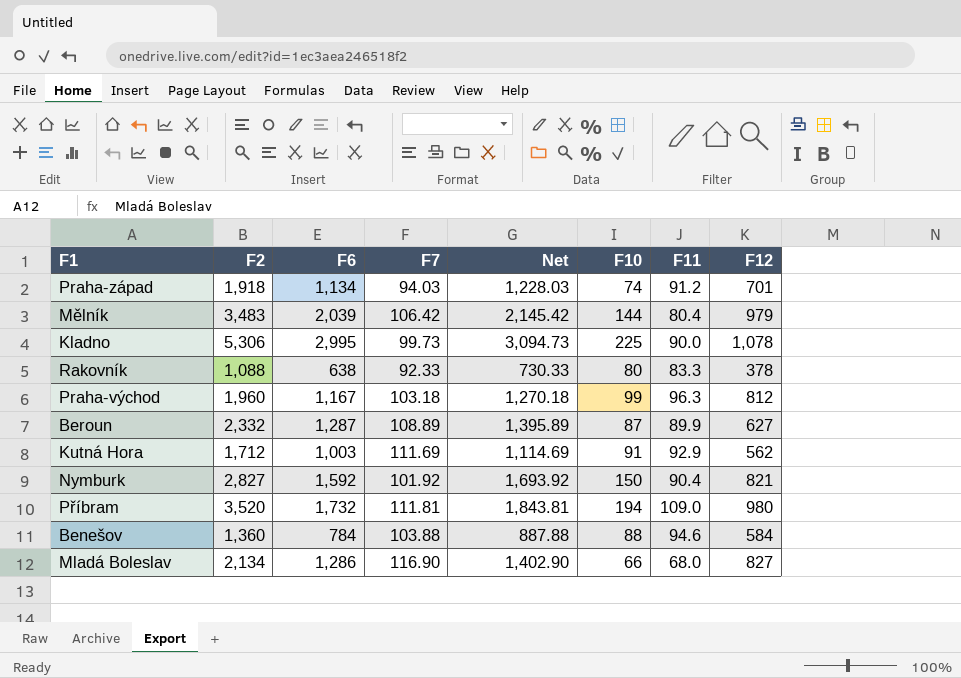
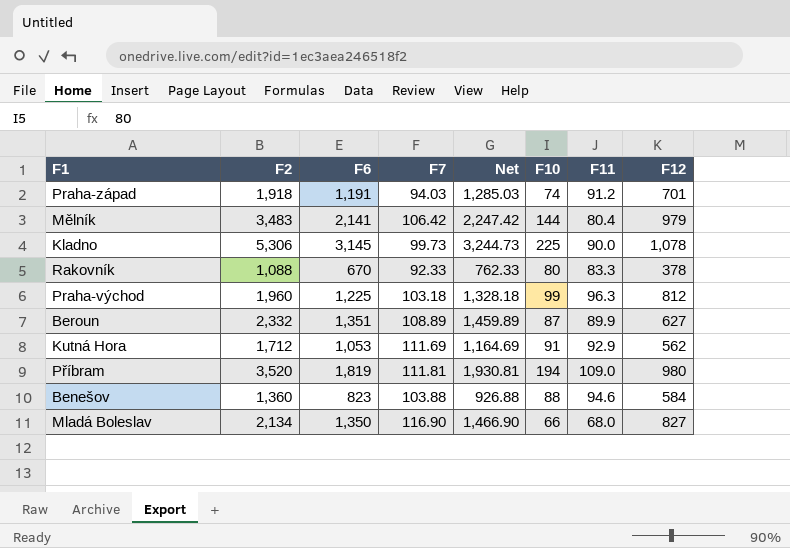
row Nymburk: 2,827 | 1,592 | 101.92 | 1,693.92 | 150 | 90.4 | 821 -> none
Praha-západ | F6: 1,134 -> 1,191
Praha-západ | Net: 1,228.03 -> 1,285.03
Mělník | F6: 2,039 -> 2,141
Mělník | Net: 2,145.42 -> 2,247.42
Kladno | F6: 2,995 -> 3,145
Kladno | Net: 3,094.73 -> 3,244.73
Rakovník | F6: 638 -> 670
Rakovník | Net: 730.33 -> 762.33
Praha-východ | F6: 1,167 -> 1,225
Praha-východ | Net: 1,270.18 -> 1,328.18
Beroun | F6: 1,287 -> 1,351
Beroun | Net: 1,395.89 -> 1,459.89
Kutná Hora | F6: 1,003 -> 1,053
Kutná Hora | Net: 1,114.69 -> 1,164.69
Příbram | F6: 1,732 -> 1,819
Příbram | Net: 1,843.81 -> 1,930.81
Benešov | F6: 784 -> 823
Benešov | Net: 887.88 -> 926.88
Mladá Boleslav | F6: 1,286 -> 1,350
Mladá Boleslav | Net: 1,402.90 -> 1,466.90

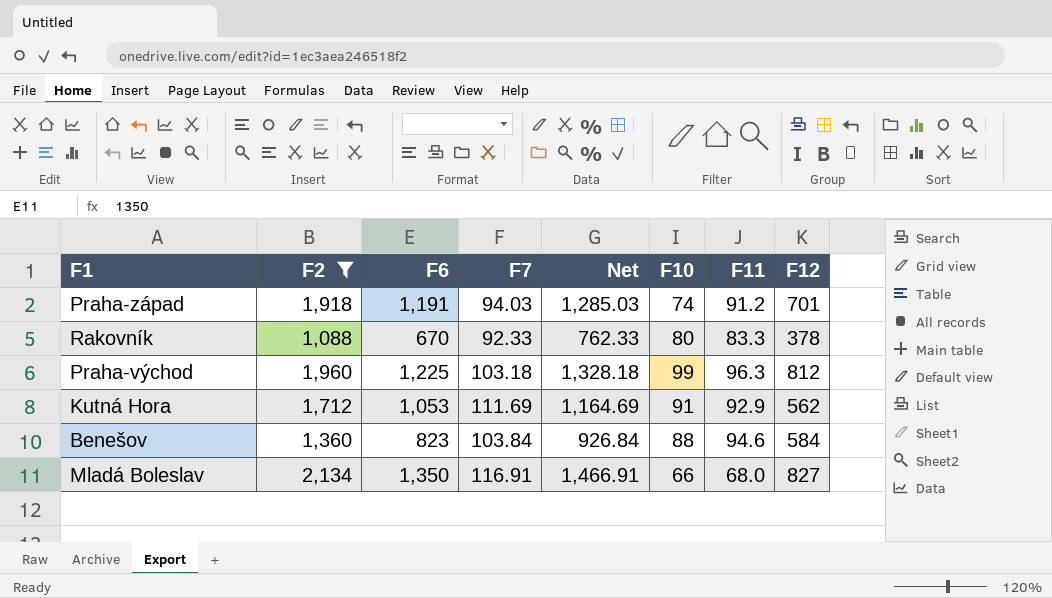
filter: none -> F2 <= 2,134
Benešov | F7: 103.88 -> 103.84
Benešov | Net: 926.88 -> 926.84
Mladá Boleslav | F7: 116.90 -> 116.91
Mladá Boleslav | Net: 1,466.90 -> 1,466.91

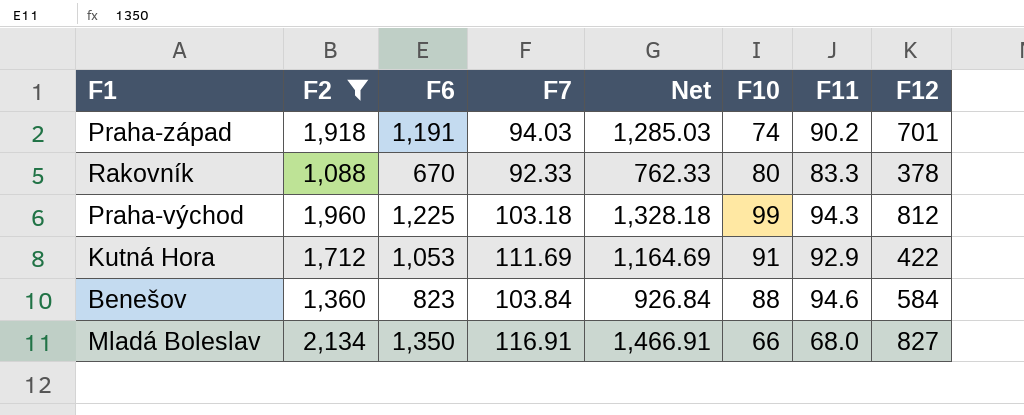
Praha-západ | F11: 91.2 -> 90.2
Praha-východ | F11: 96.3 -> 94.3
Kutná Hora | F12: 562 -> 422

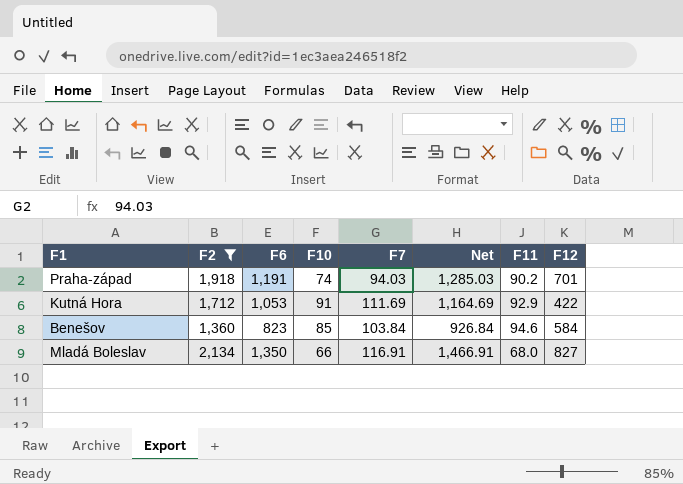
column F10 | position: 6 -> 4
row Rakovník: 1,088 | 670 | 92.33 | 762.33 | 80 | 83.3 | 378 -> none
row Praha-východ: 1,960 | 1,225 | 103.18 | 1,328.18 | 99 | 94.3 | 812 -> none
Benešov | F10: 88 -> 85

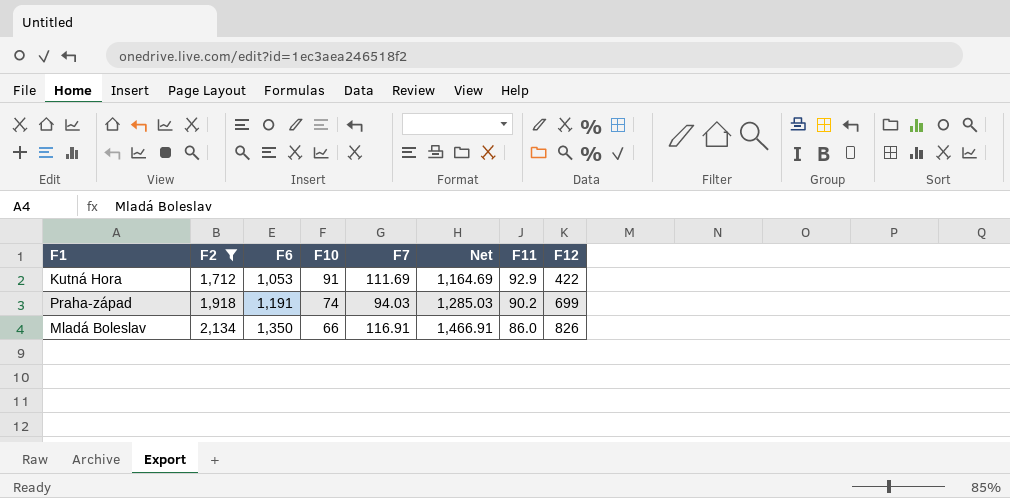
row order: none -> F2 ascending
row Benešov: 1,360 | 823 | 85 | 103.84 | 926.84 | 94.6 | 584 -> none
Praha-západ | F12: 701 -> 699
Mladá Boleslav | F11: 68.0 -> 86.0
Mladá Boleslav | F12: 827 -> 826

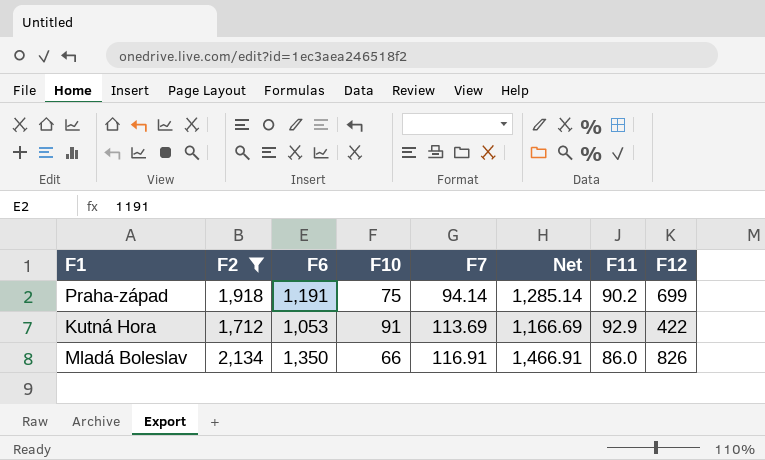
row order: F2 ascending -> F7 ascending
Praha-západ | F10: 74 -> 75
Praha-západ | F7: 94.03 -> 94.14
Praha-západ | Net: 1,285.03 -> 1,285.14
Kutná Hora | F7: 111.69 -> 113.69
Kutná Hora | Net: 1,164.69 -> 1,166.69

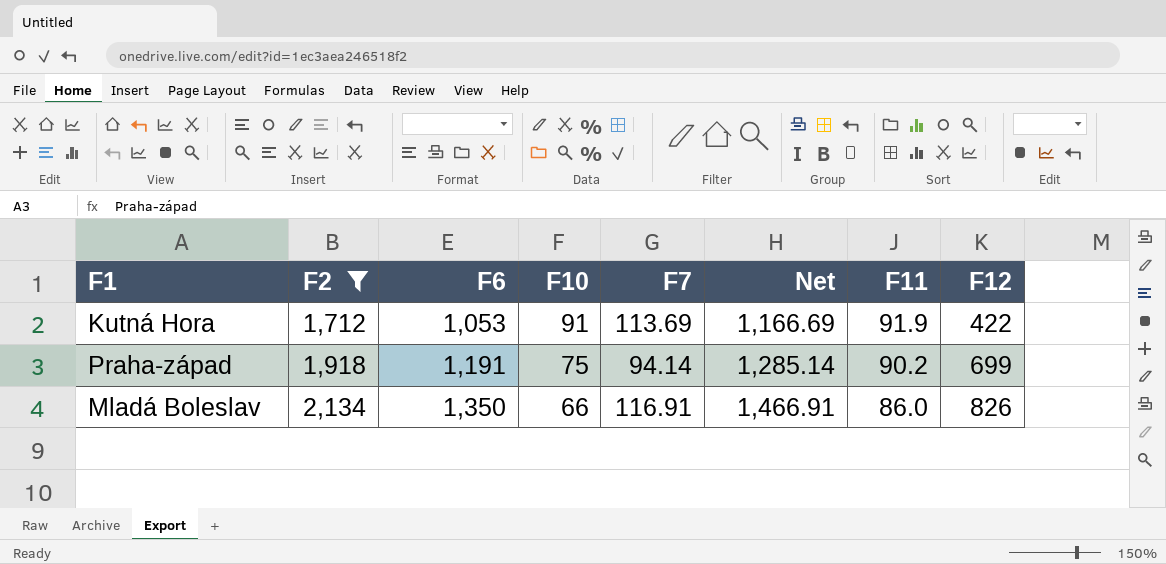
row order: F7 ascending -> F2 ascending
Kutná Hora | F11: 92.9 -> 91.9

